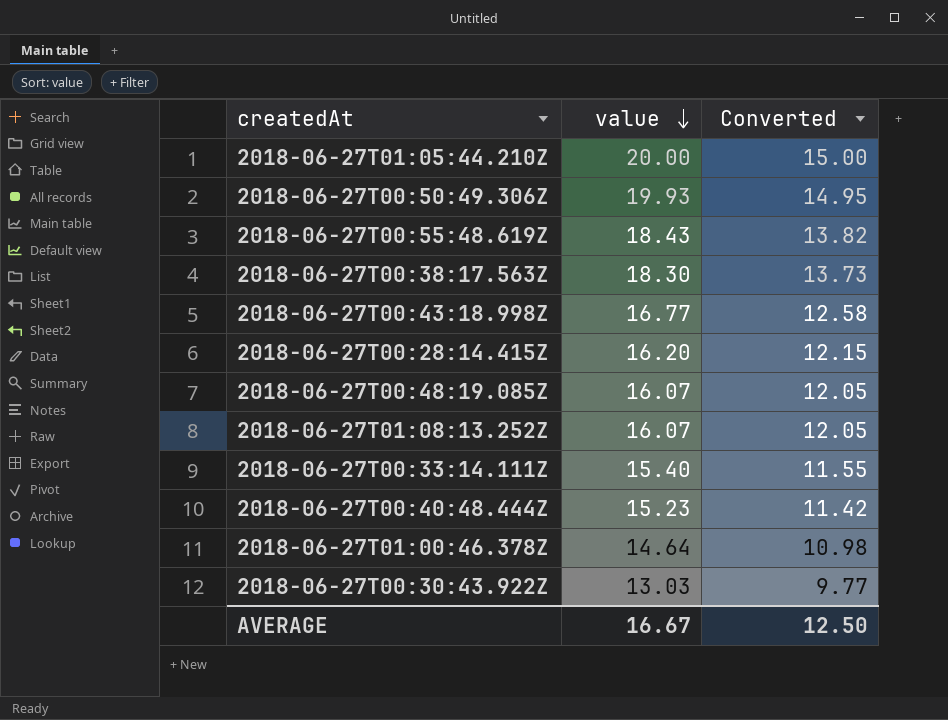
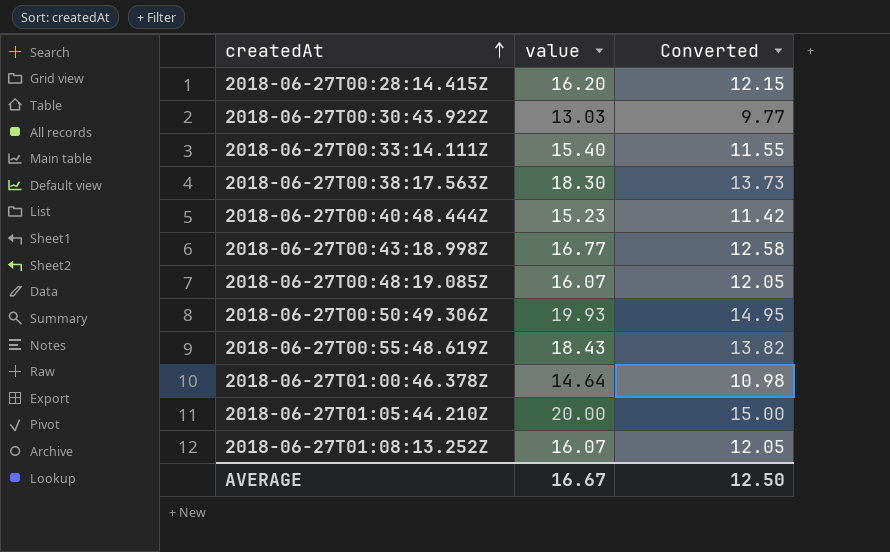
row order: value descending -> createdAt ascending

